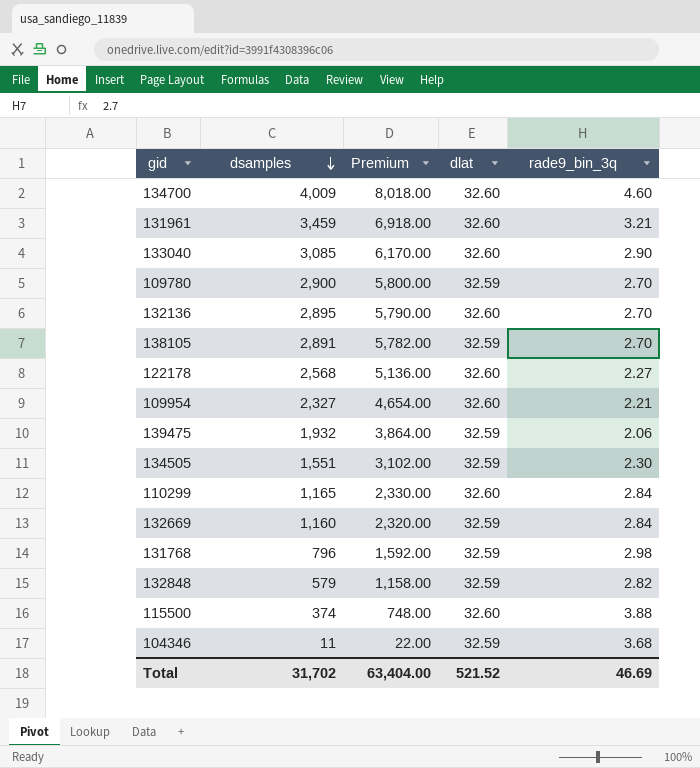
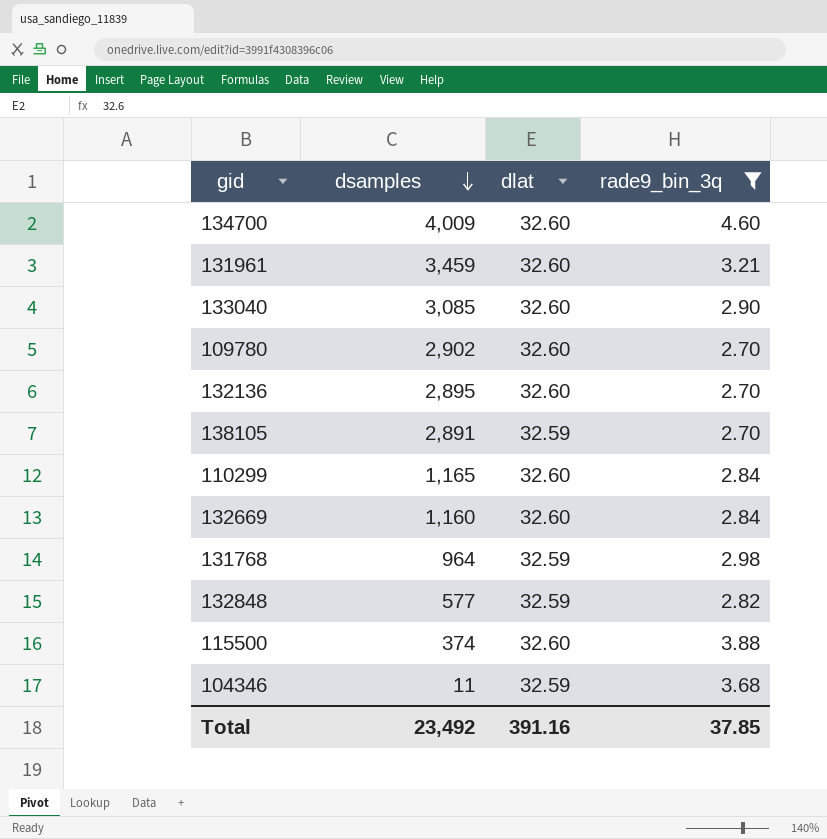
filter: none -> rade9_bin_3q >= 2.70
column Premium | formula: [dsamples] * 2 -> none
109780 | dsamples: 2,900 -> 2,902
109780 | dlat: 32.59 -> 32.60
132669 | dlat: 32.59 -> 32.60
131768 | dsamples: 796 -> 964
132848 | dsamples: 579 -> 577
Total | dsamples: 31,702 -> 23,492
Total | dlat: 521.52 -> 391.16
Total | rade9_bin_3q: 46.69 -> 37.85

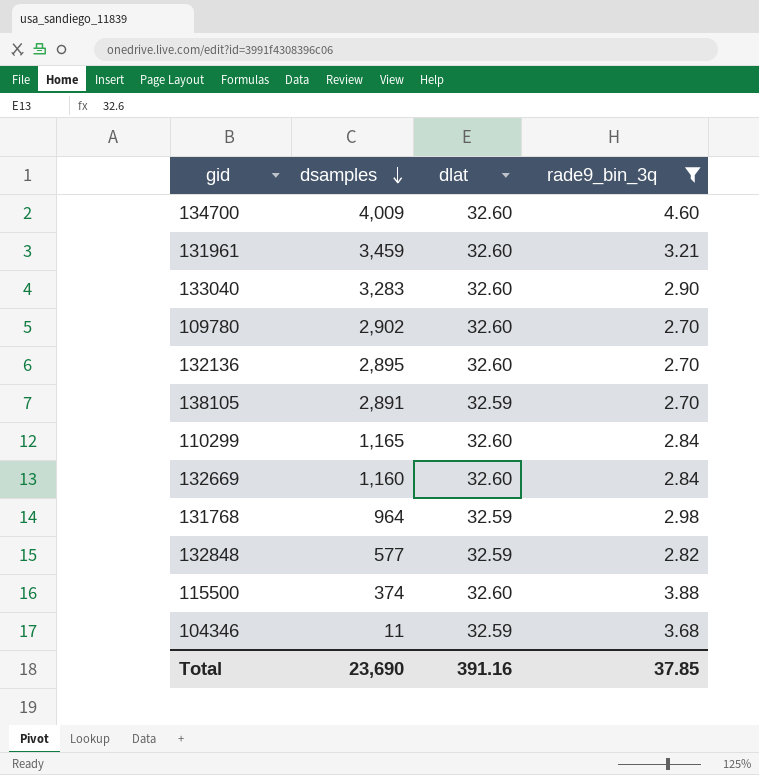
133040 | dsamples: 3,085 -> 3,283
Total | dsamples: 23,492 -> 23,690

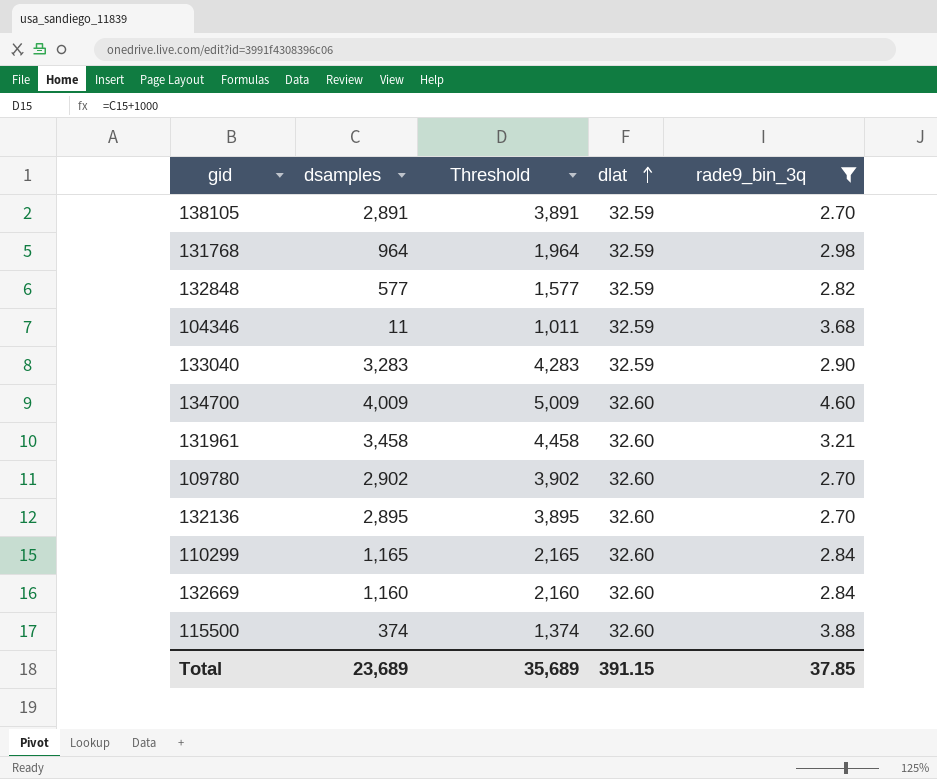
row order: dsamples descending -> dlat ascending
column Threshold | formula: none -> [dsamples] + 1000
133040 | dlat: 32.60 -> 32.59
131961 | dsamples: 3,459 -> 3,458
Total | dsamples: 23,690 -> 23,689
Total | dlat: 391.16 -> 391.15

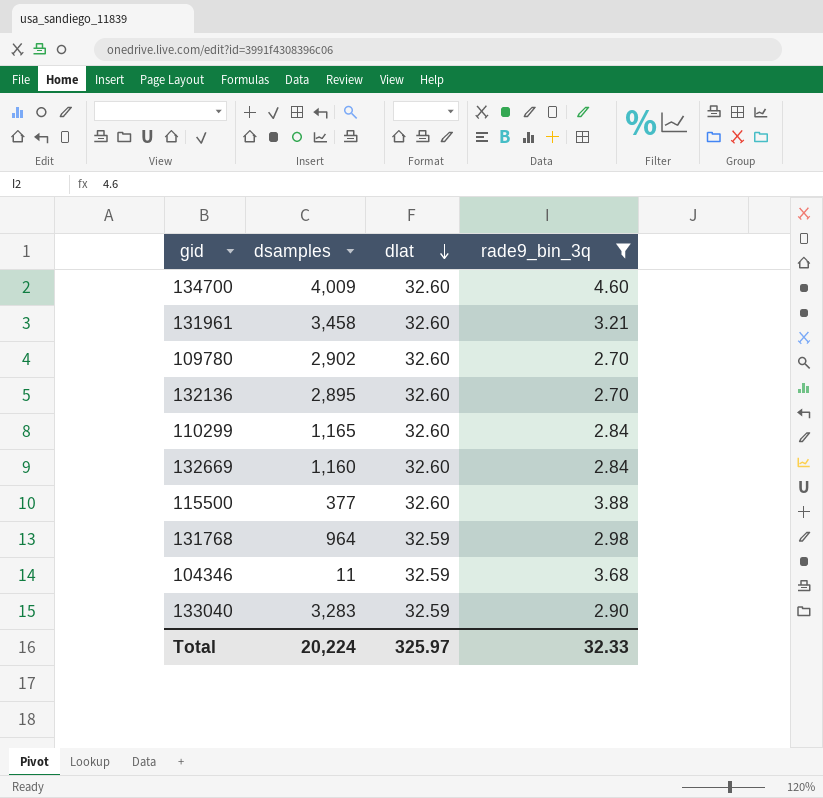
row order: dlat ascending -> dlat descending
column Threshold | formula: [dsamples] + 1000 -> none
row 138105: 2,891 | 3,891 | 32.59 | 2.70 -> none
row 132848: 577 | 1,577 | 32.59 | 2.82 -> none
115500 | dsamples: 374 -> 377
Total | dsamples: 23,689 -> 20,224
Total | dlat: 391.15 -> 325.97
Total | rade9_bin_3q: 37.85 -> 32.33

